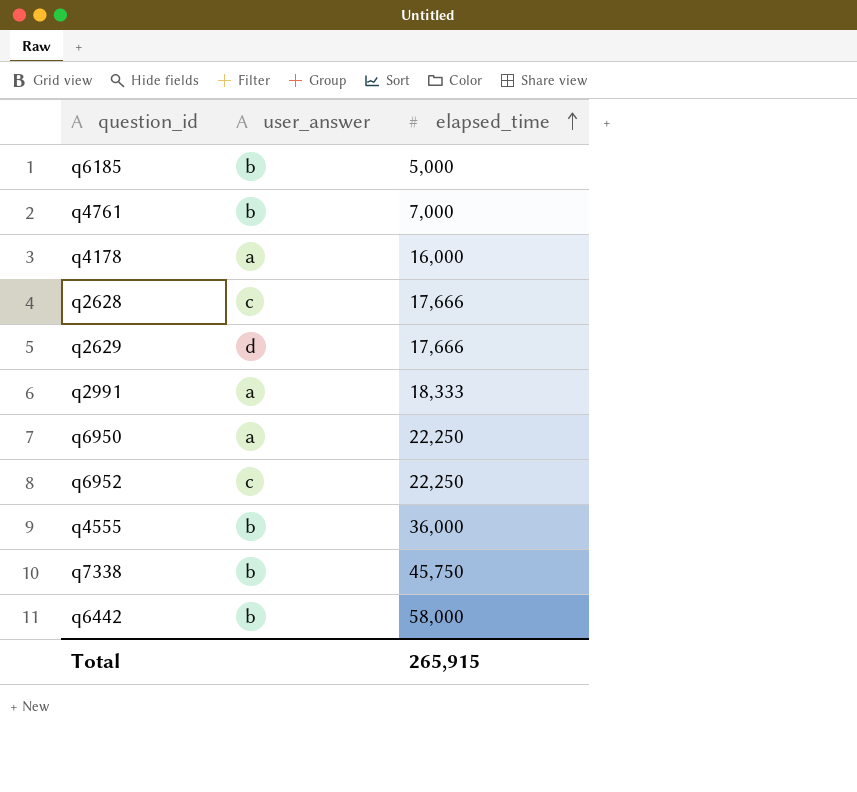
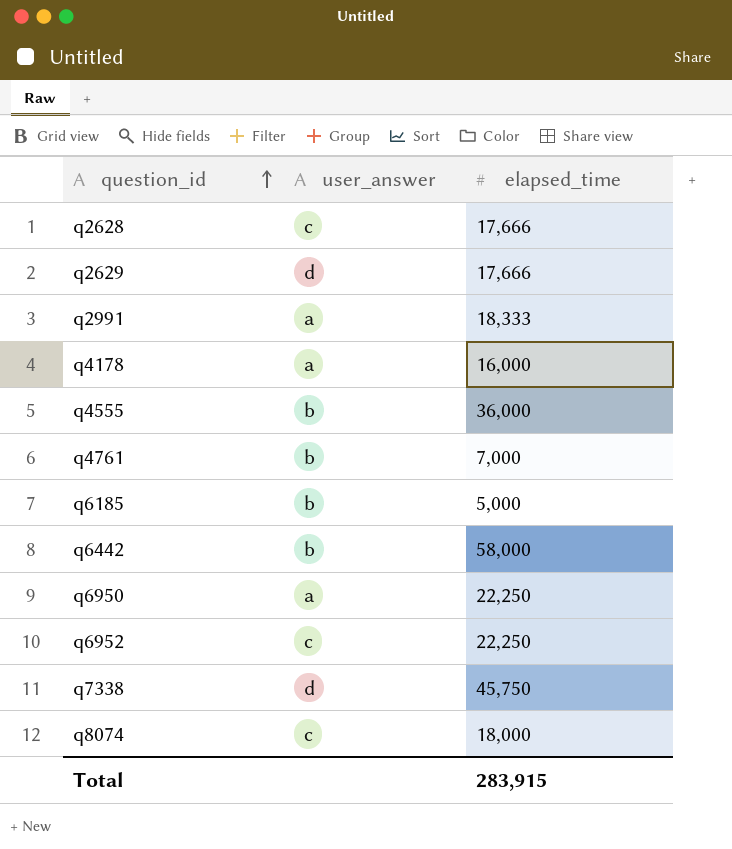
row order: elapsed_time ascending -> question_id ascending
q7338 | user_answer: b -> d
row q8074: none -> c | 18,000
Total | elapsed_time: 265,915 -> 283,915

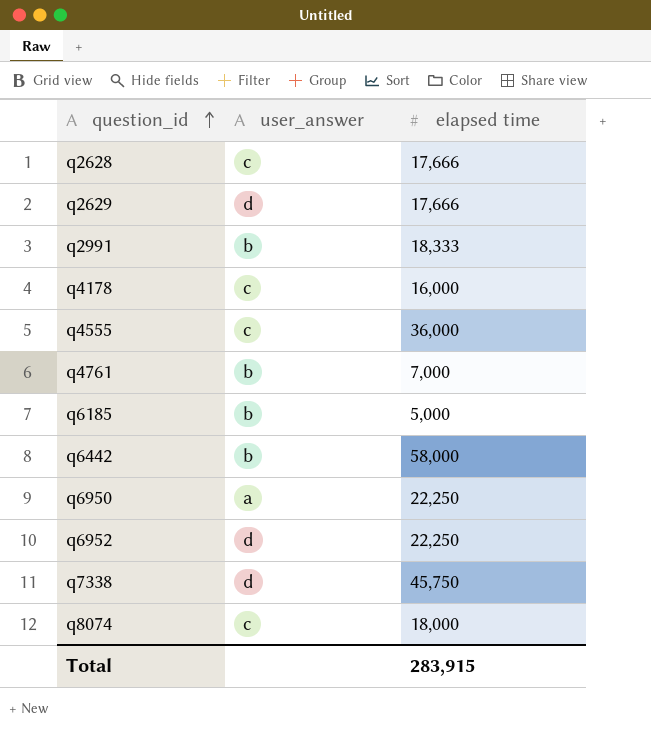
column name: elapsed_time -> elapsed time
q2991 | user_answer: a -> b
q4178 | user_answer: a -> c
q4555 | user_answer: b -> c
q6952 | user_answer: c -> d

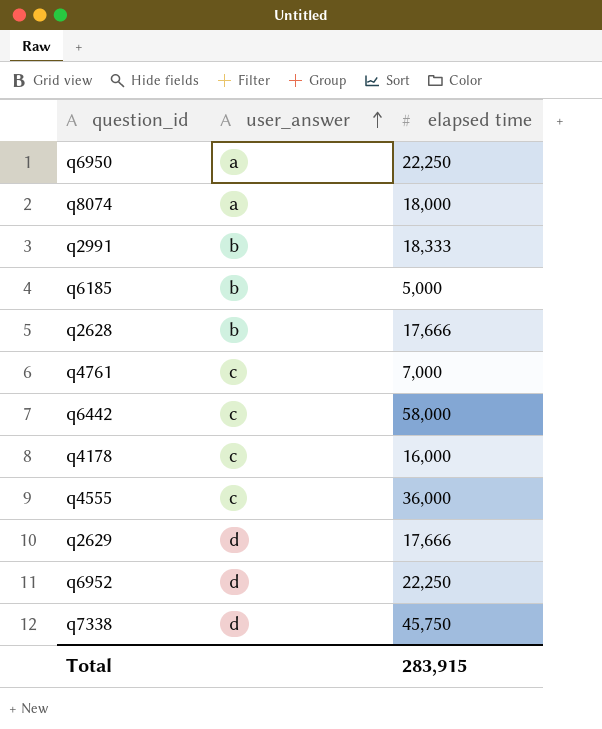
row order: question_id ascending -> user_answer ascending
q8074 | user_answer: c -> a
q2628 | user_answer: c -> b
q4761 | user_answer: b -> c
q6442 | user_answer: b -> c

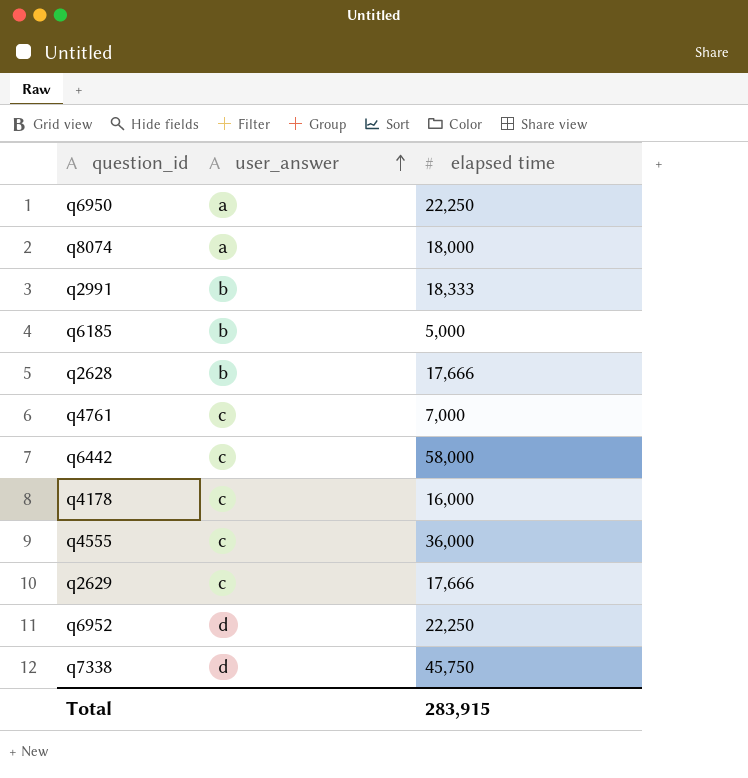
q2629 | user_answer: d -> c

